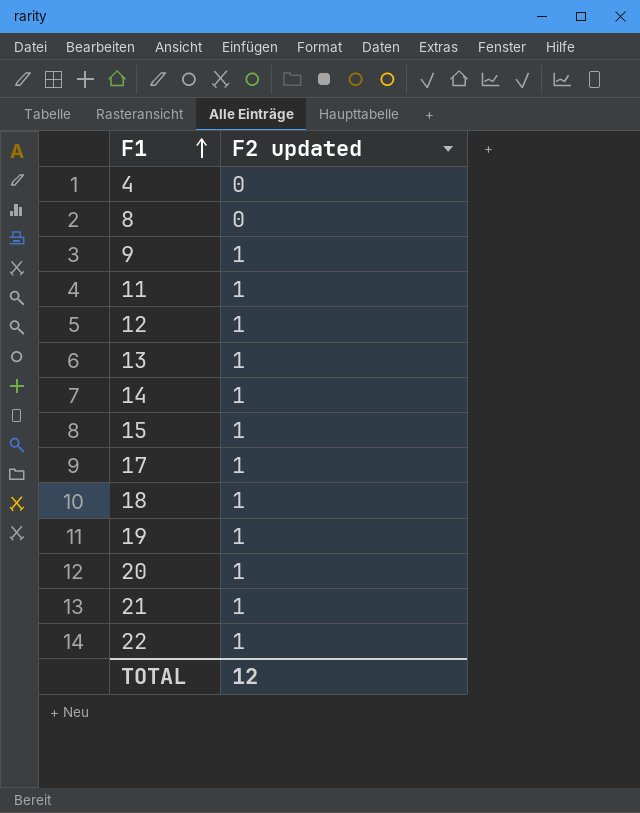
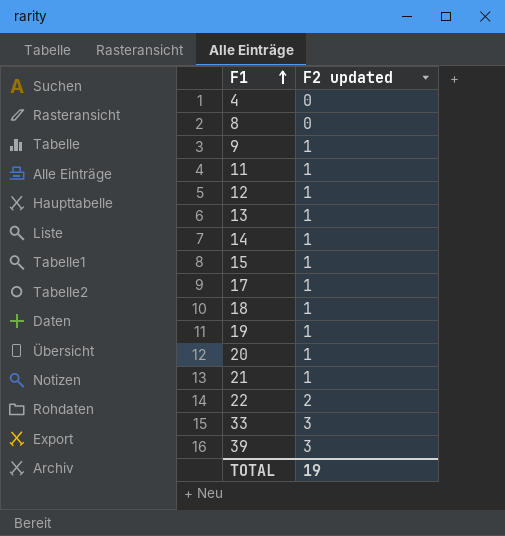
22 | F2 updated: 1 -> 2
row 33: none -> 3
row 39: none -> 3
TOTAL | F2 updated: 12 -> 19

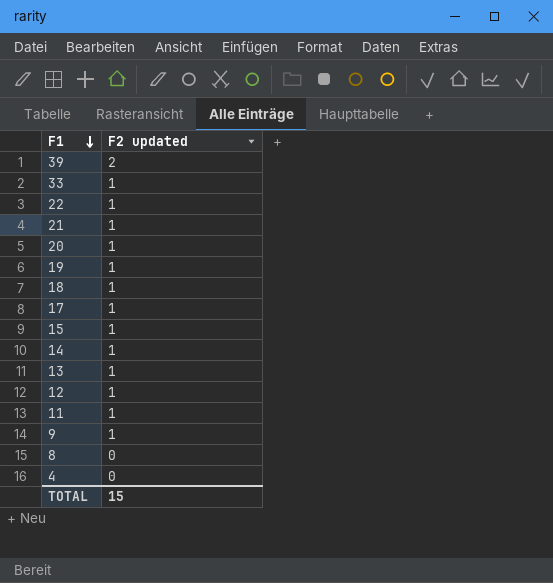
row order: F1 ascending -> F1 descending
39 | F2 updated: 3 -> 2
33 | F2 updated: 3 -> 1
22 | F2 updated: 2 -> 1
TOTAL | F2 updated: 19 -> 15

